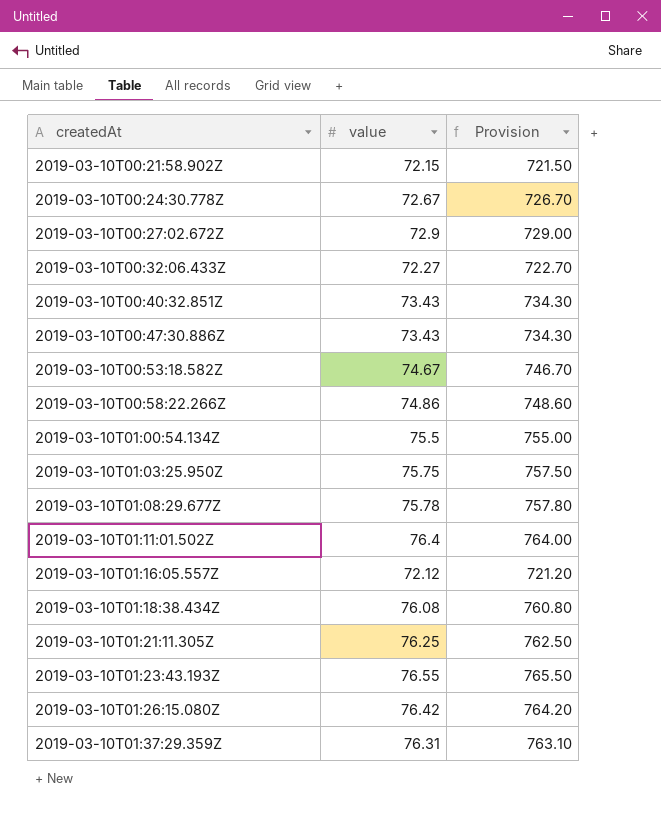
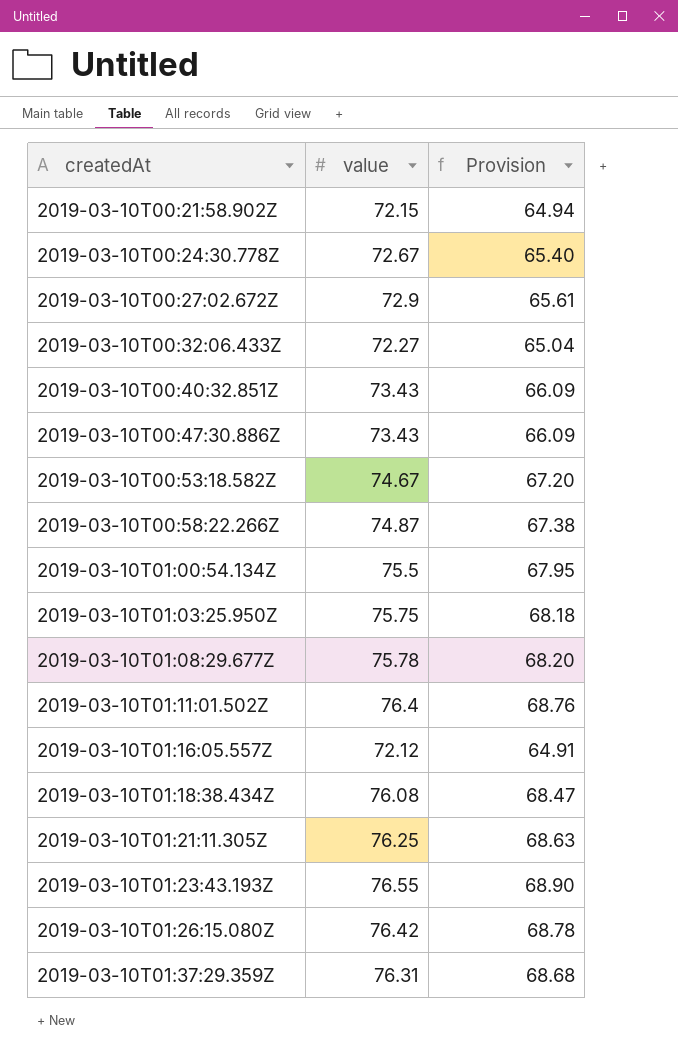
column Provision | formula: [value] * 10 -> [value] * 0.9
2019-03-10T00:58:22.266Z | value: 74.86 -> 74.87

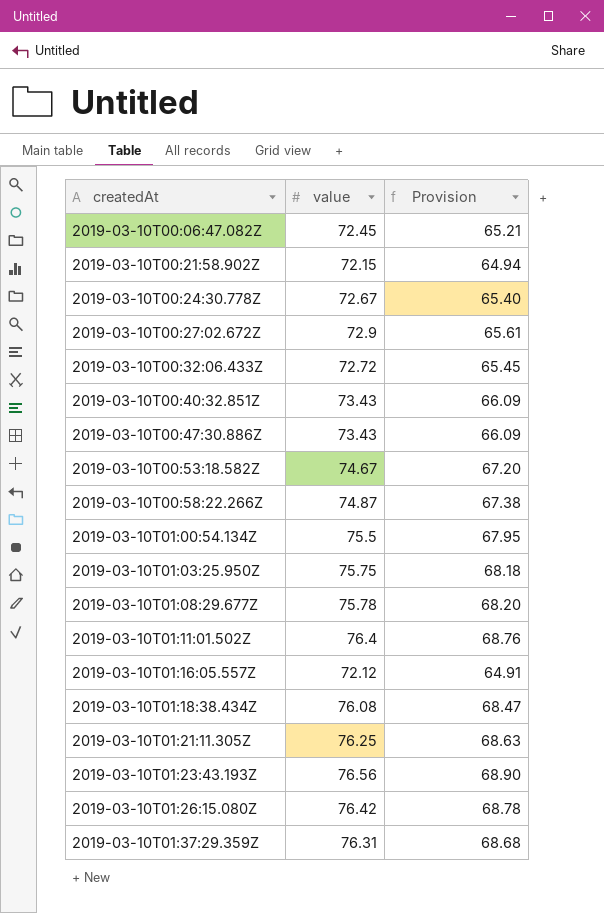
row 2019-03-10T00:06:47.082Z: none -> 72.45 | 65.21
2019-03-10T00:32:06.433Z | value: 72.27 -> 72.72
2019-03-10T00:32:06.433Z | Provision: 65.04 -> 65.45
2019-03-10T01:23:43.193Z | value: 76.55 -> 76.56

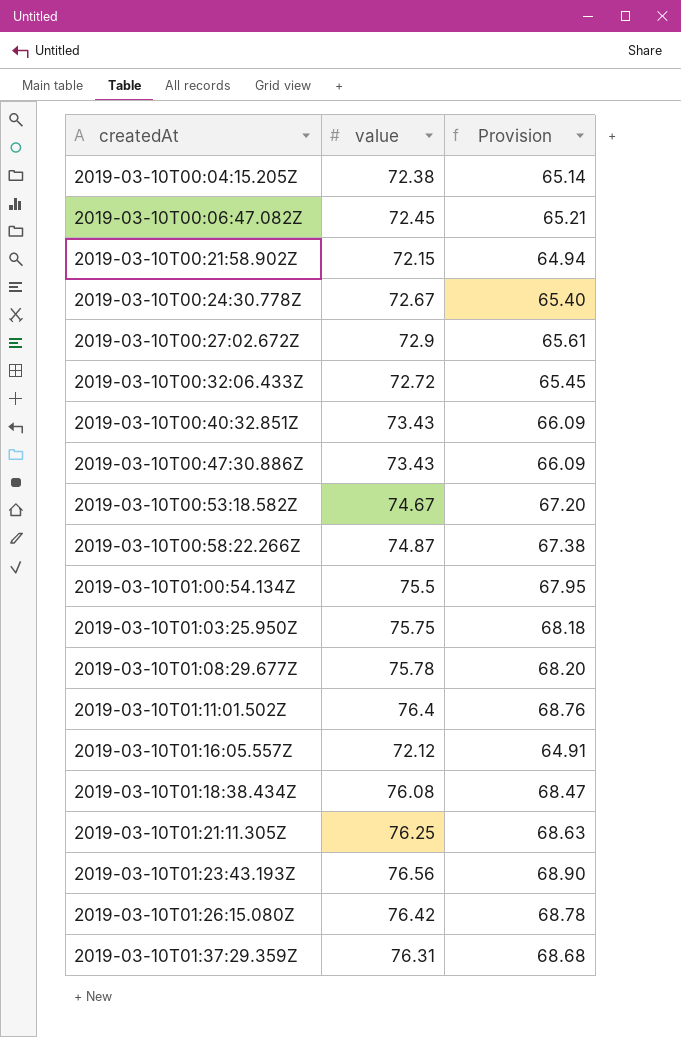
row 2019-03-10T00:04:15.205Z: none -> 72.38 | 65.14

